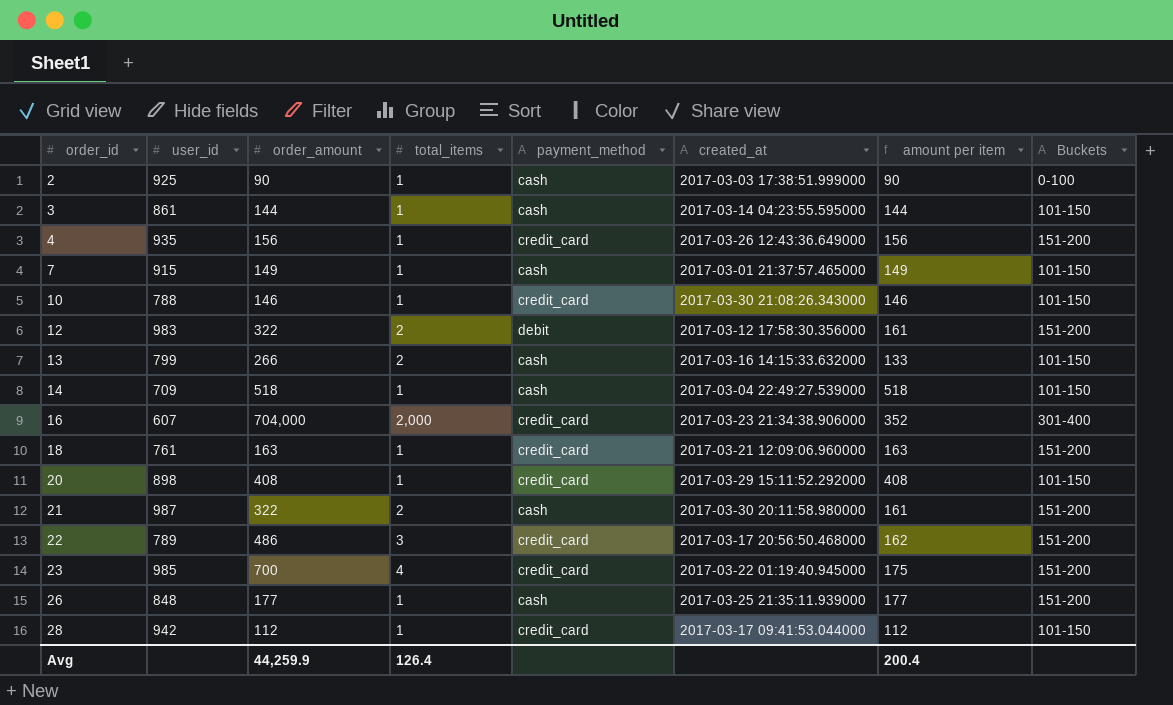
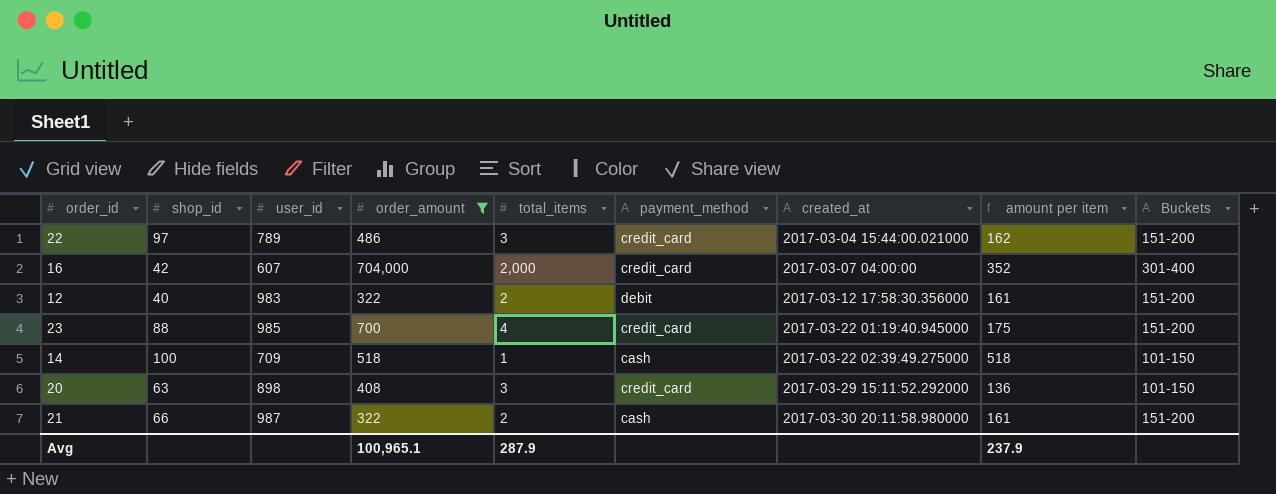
filter: none -> order_amount >= 322
row order: order_id ascending -> created_at ascending
column shop_id | position: none -> 2
22 | created_at: 2017-03-17 20:56:50.468000 -> 2017-03-04 15:44:00.021000
16 | created_at: 2017-03-23 21:34:38.906000 -> 2017-03-07 04:00:00
14 | created_at: 2017-03-04 22:49:27.539000 -> 2017-03-22 02:39:49.275000
20 | total_items: 1 -> 3
20 | amount per item: 408 -> 136
Avg | order_amount: 44,259.9 -> 100,965.1
Avg | total_items: 126.4 -> 287.9
Avg | amount per item: 200.4 -> 237.9

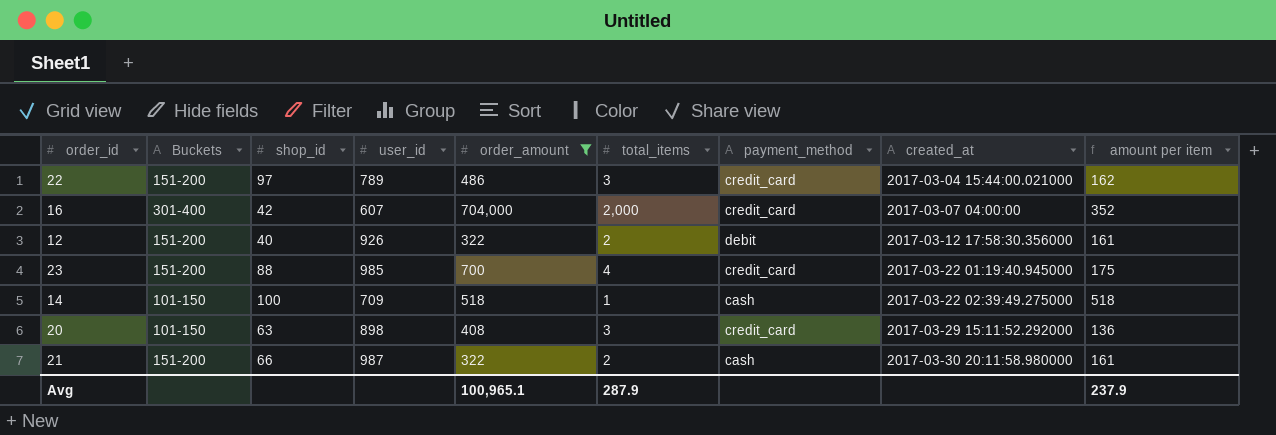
column Buckets | position: 9 -> 2
12 | user_id: 983 -> 926

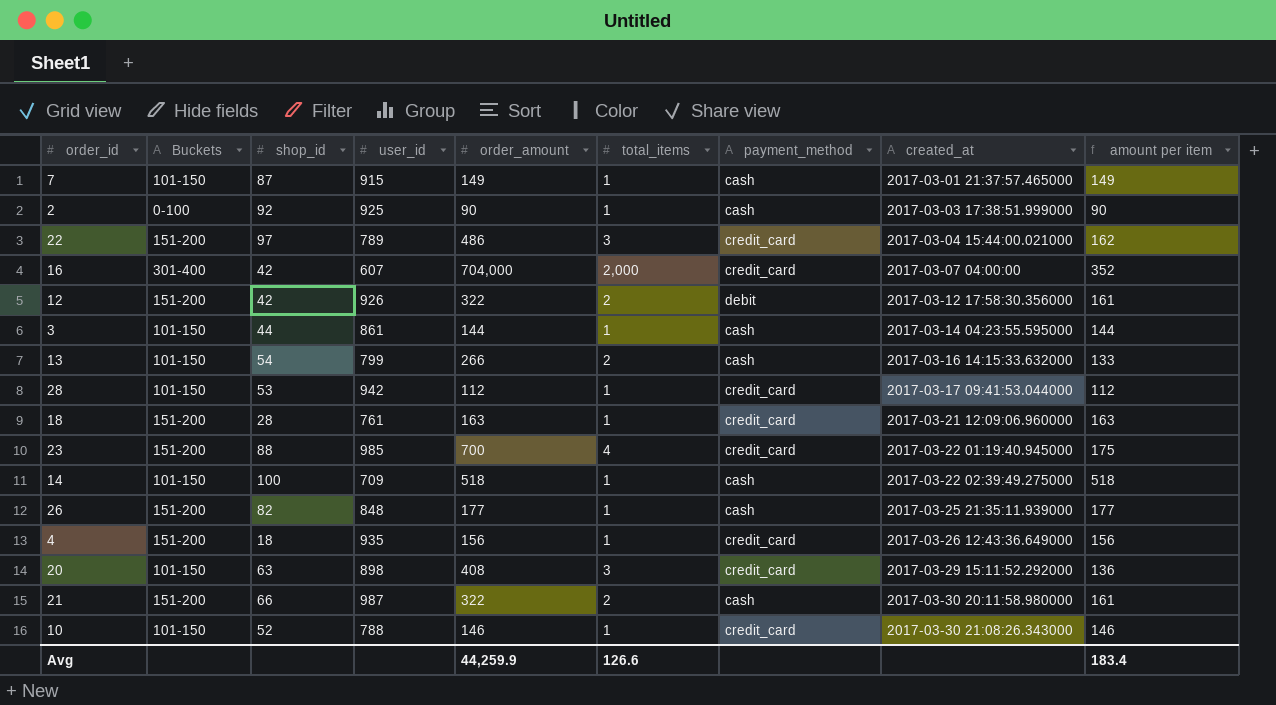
filter: order_amount >= 322 -> none
12 | shop_id: 40 -> 42
Avg | order_amount: 100,965.1 -> 44,259.9
Avg | total_items: 287.9 -> 126.6
Avg | amount per item: 237.9 -> 183.4

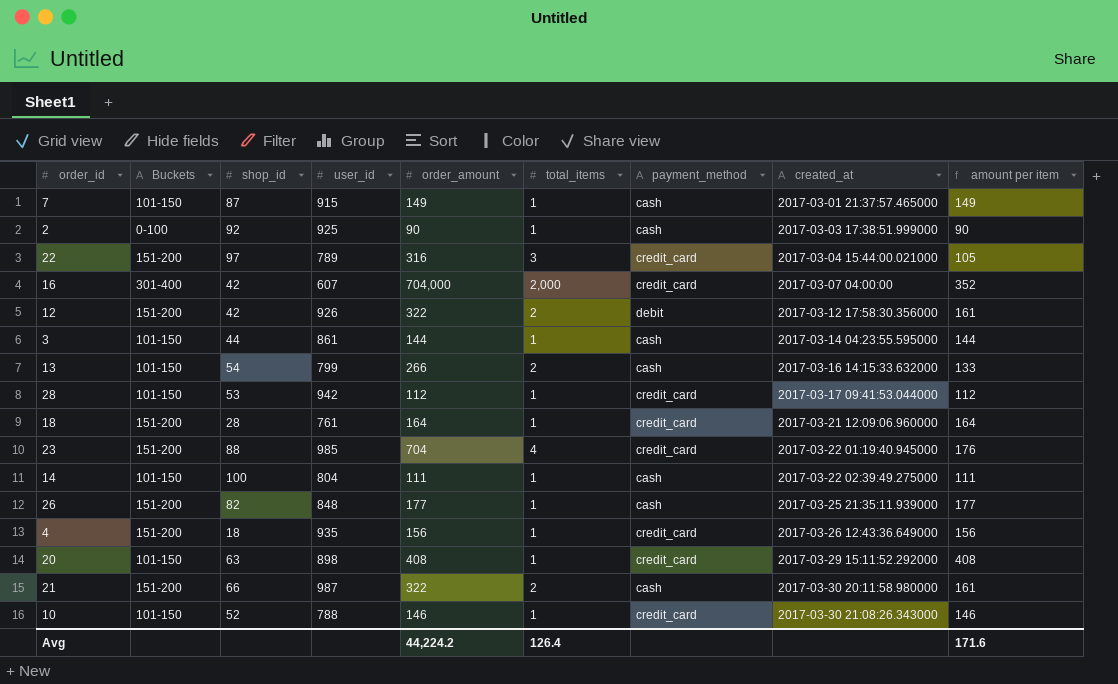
22 | order_amount: 486 -> 316
22 | amount per item: 162 -> 105
18 | order_amount: 163 -> 164
18 | amount per item: 163 -> 164
23 | order_amount: 700 -> 704
23 | amount per item: 175 -> 176
14 | user_id: 709 -> 804
14 | order_amount: 518 -> 111
14 | amount per item: 518 -> 111
20 | total_items: 3 -> 1
20 | amount per item: 136 -> 408
Avg | order_amount: 44,259.9 -> 44,224.2
Avg | total_items: 126.6 -> 126.4
Avg | amount per item: 183.4 -> 171.6

